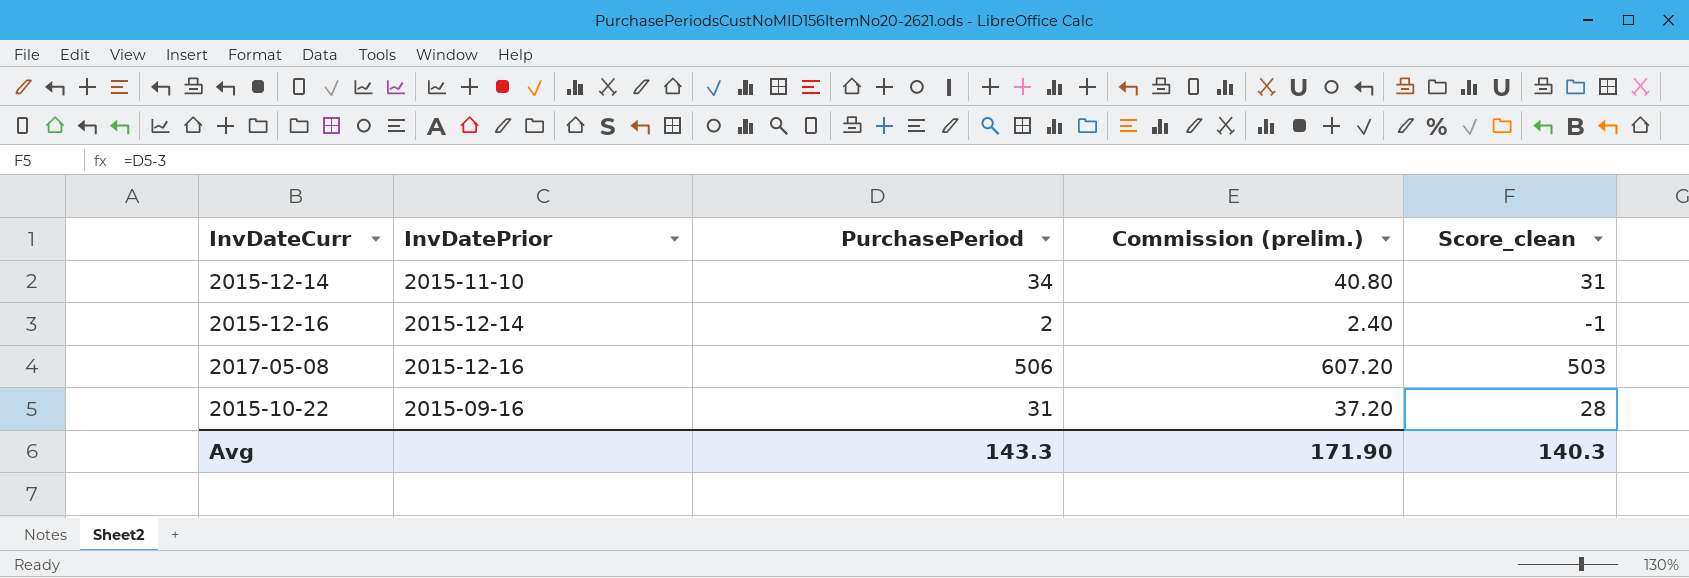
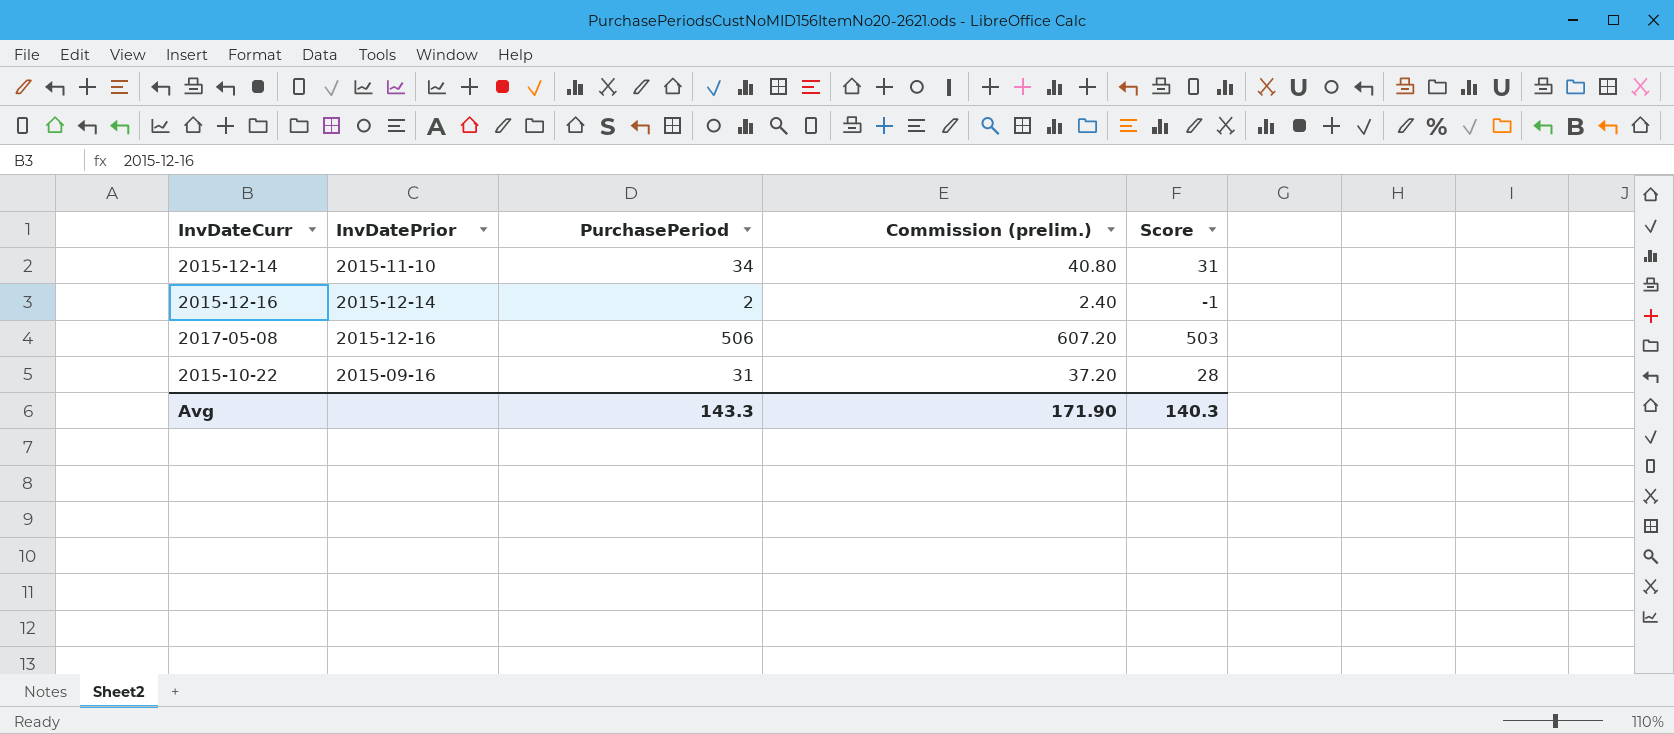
column name: Score_clean -> Score

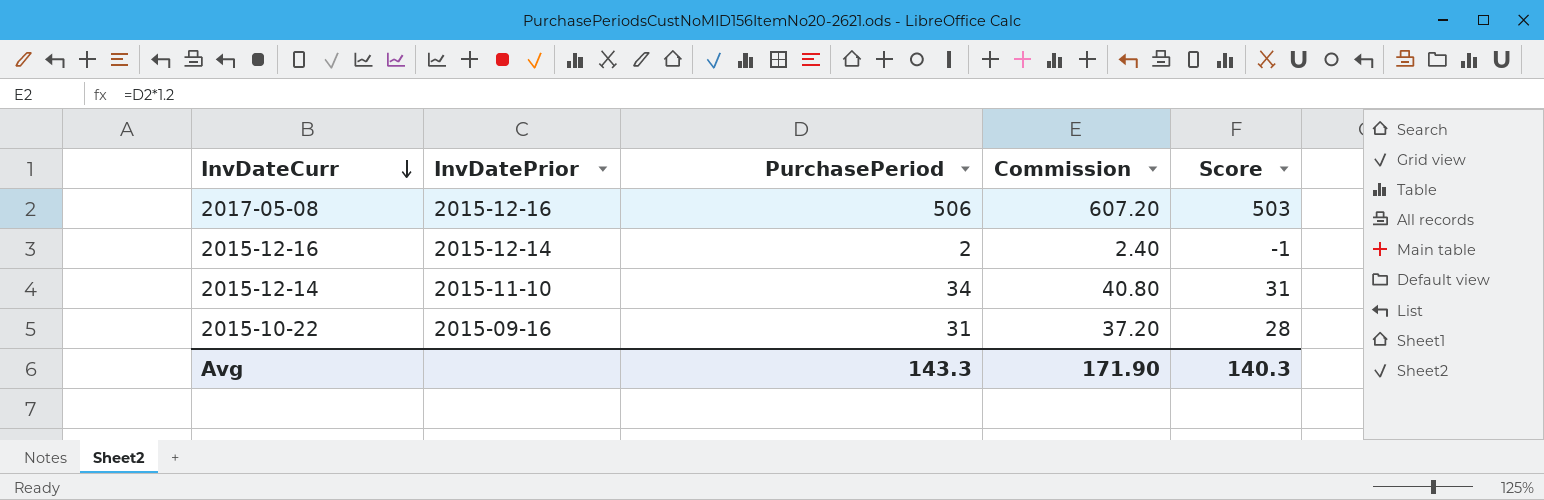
row order: none -> InvDateCurr descending
column name: Commission (prelim.) -> Commission

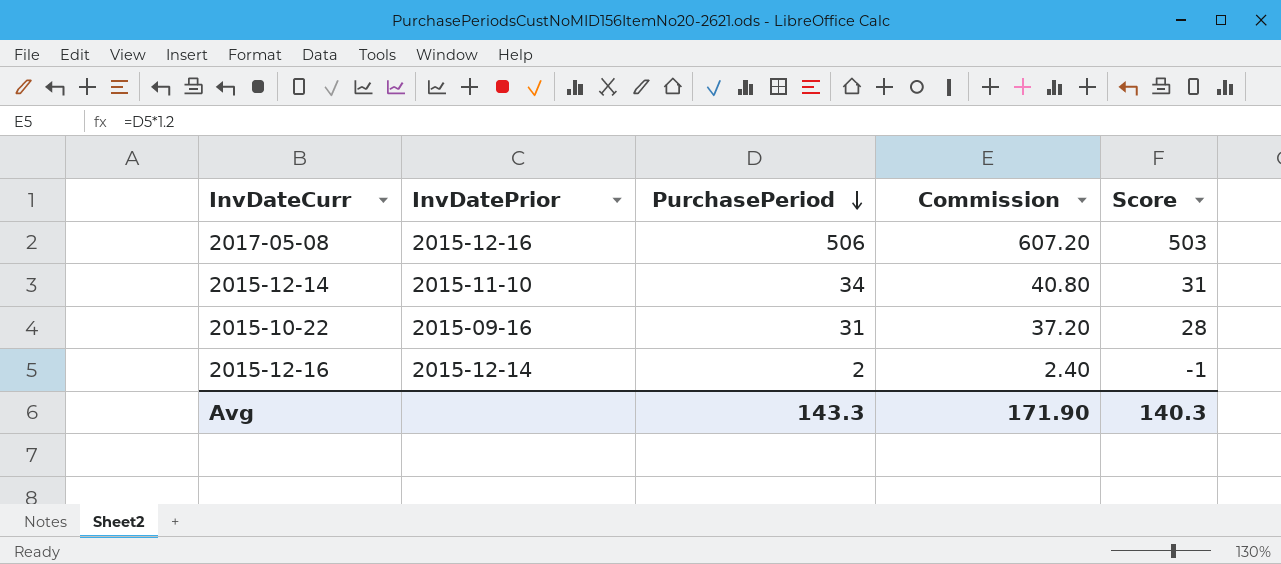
row order: InvDateCurr descending -> PurchasePeriod descending

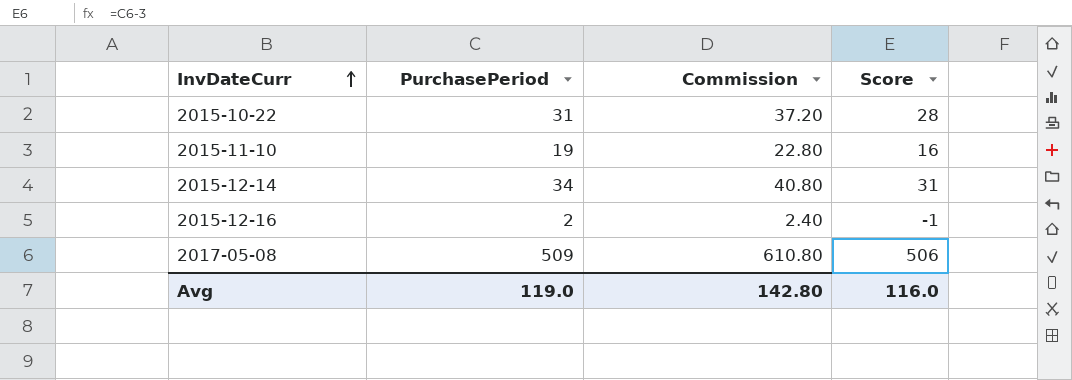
row order: PurchasePeriod descending -> InvDateCurr ascending
column InvDatePrior | position: 2 -> none
row 2015-11-10: none -> 19 | 22.80 | 16
2017-05-08 | PurchasePeriod: 506 -> 509
2017-05-08 | Commission: 607.20 -> 610.80
2017-05-08 | Score: 503 -> 506
Avg | PurchasePeriod: 143.3 -> 119.0
Avg | Commission: 171.90 -> 142.80
Avg | Score: 140.3 -> 116.0

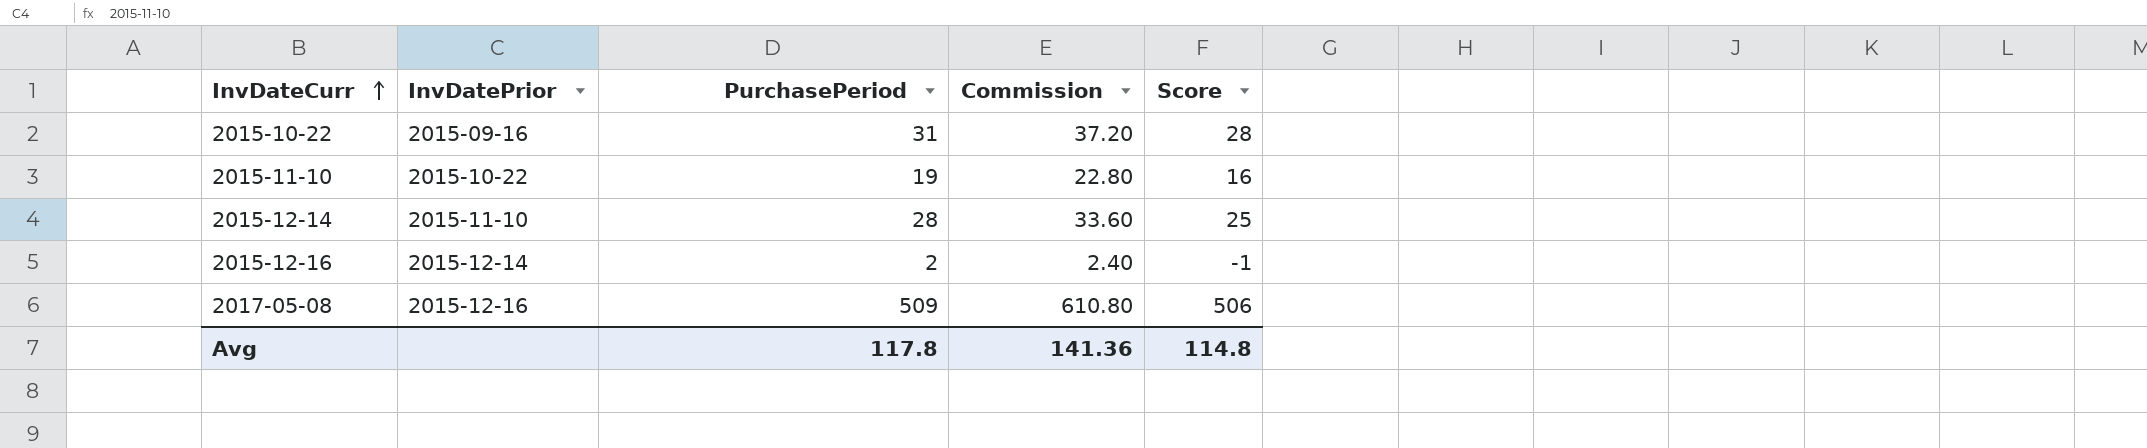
column InvDatePrior | position: none -> 2
2015-12-14 | PurchasePeriod: 34 -> 28
2015-12-14 | Commission: 40.80 -> 33.60
2015-12-14 | Score: 31 -> 25
Avg | PurchasePeriod: 119.0 -> 117.8
Avg | Commission: 142.80 -> 141.36
Avg | Score: 116.0 -> 114.8

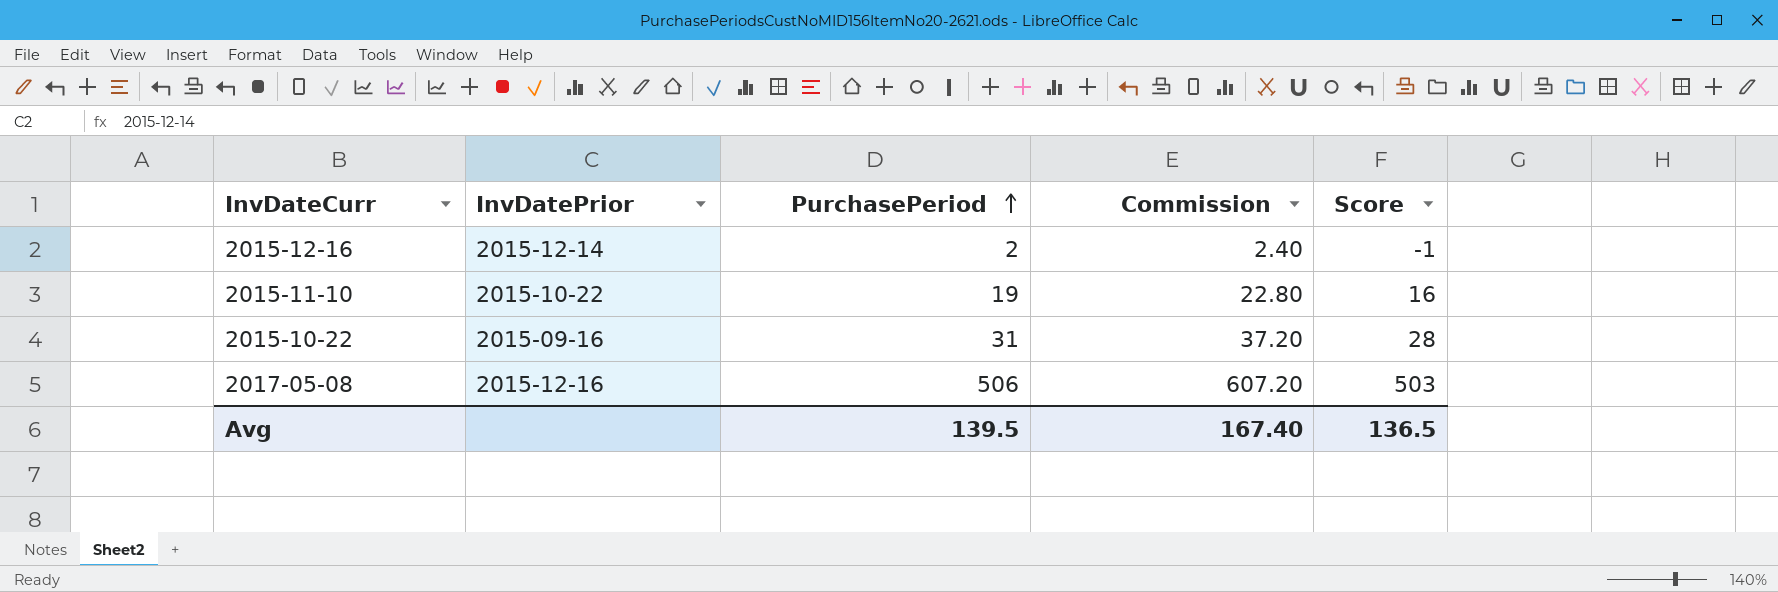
row order: InvDateCurr ascending -> PurchasePeriod ascending
row 2015-12-14: 2015-11-10 | 28 | 33.60 | 25 -> none
2017-05-08 | PurchasePeriod: 509 -> 506
2017-05-08 | Commission: 610.80 -> 607.20
2017-05-08 | Score: 506 -> 503
Avg | PurchasePeriod: 117.8 -> 139.5
Avg | Commission: 141.36 -> 167.40
Avg | Score: 114.8 -> 136.5

